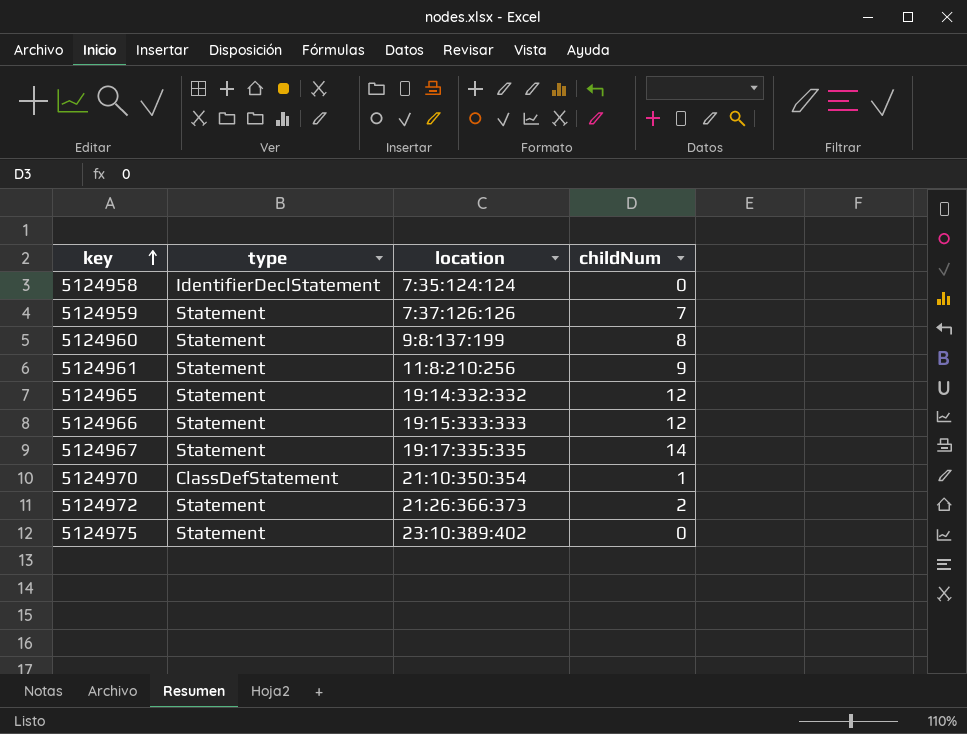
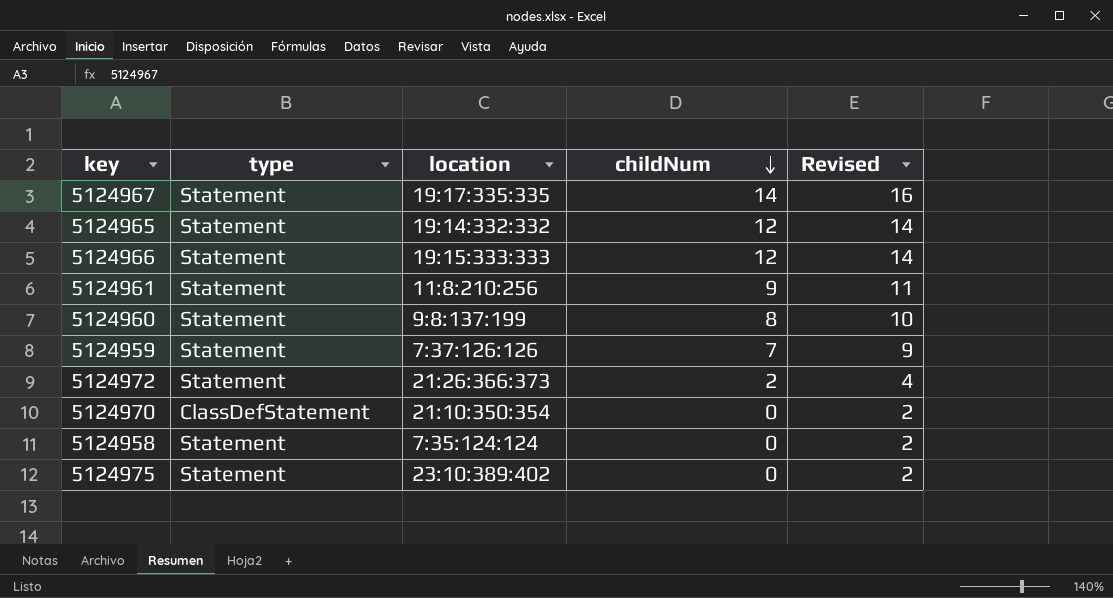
row order: key ascending -> childNum descending
column Revised | formula: none -> [childNum] + 2
5124970 | childNum: 1 -> 0
5124958 | type: IdentifierDeclStatement -> Statement

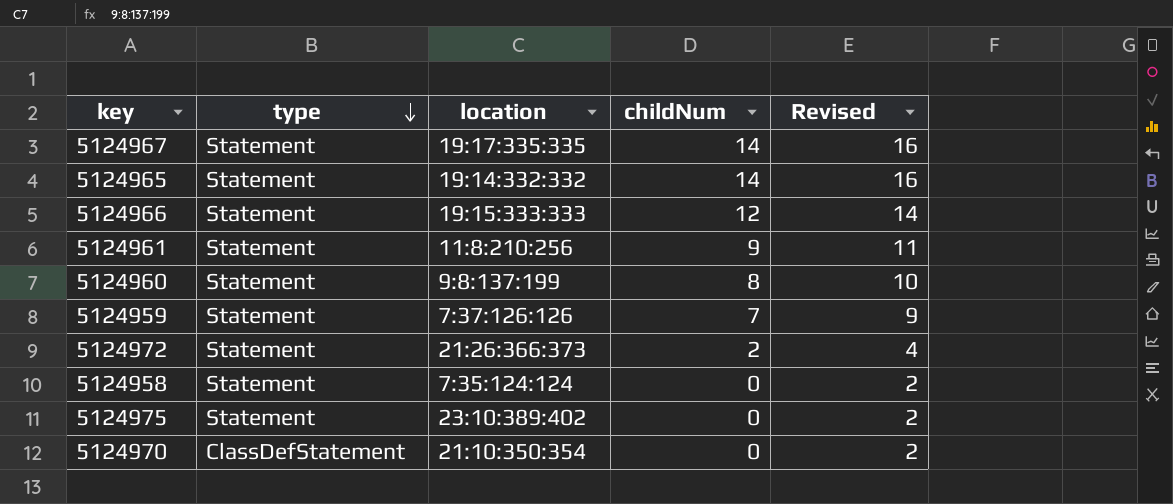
row order: childNum descending -> type descending
5124965 | childNum: 12 -> 14
5124965 | Revised: 14 -> 16

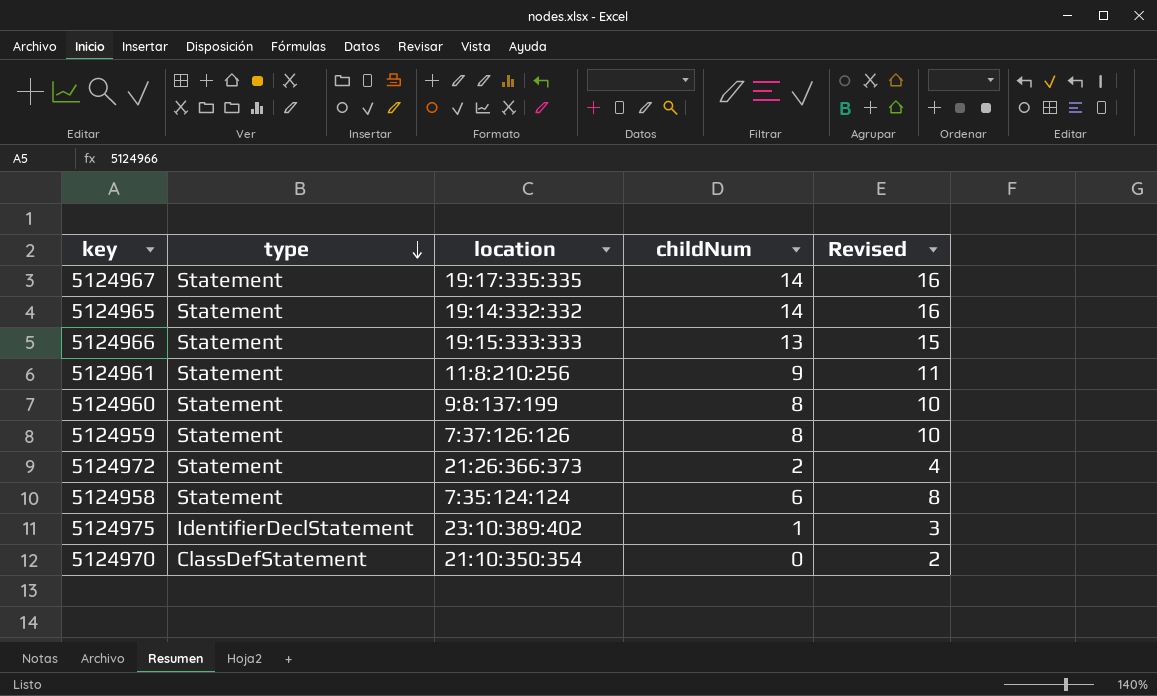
5124966 | childNum: 12 -> 13
5124966 | Revised: 14 -> 15
5124959 | childNum: 7 -> 8
5124959 | Revised: 9 -> 10
5124958 | childNum: 0 -> 6
5124958 | Revised: 2 -> 8
5124975 | type: Statement -> IdentifierDeclStatement
5124975 | childNum: 0 -> 1
5124975 | Revised: 2 -> 3

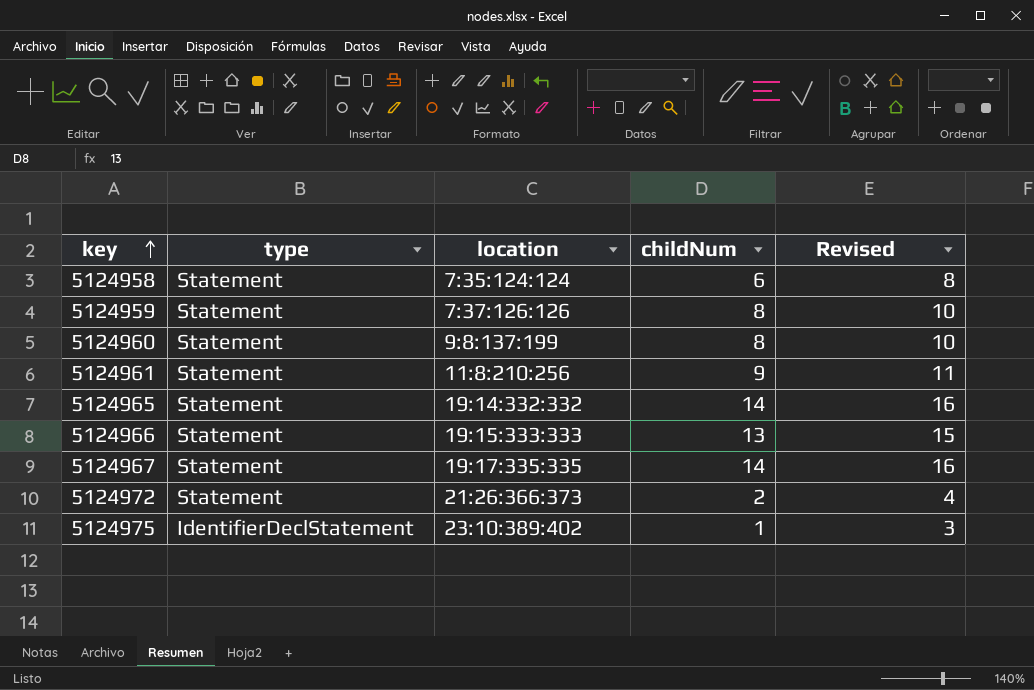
row order: type descending -> key ascending
row 5124970: ClassDefStatement | 21:10:350:354 | 0 | 2 -> none

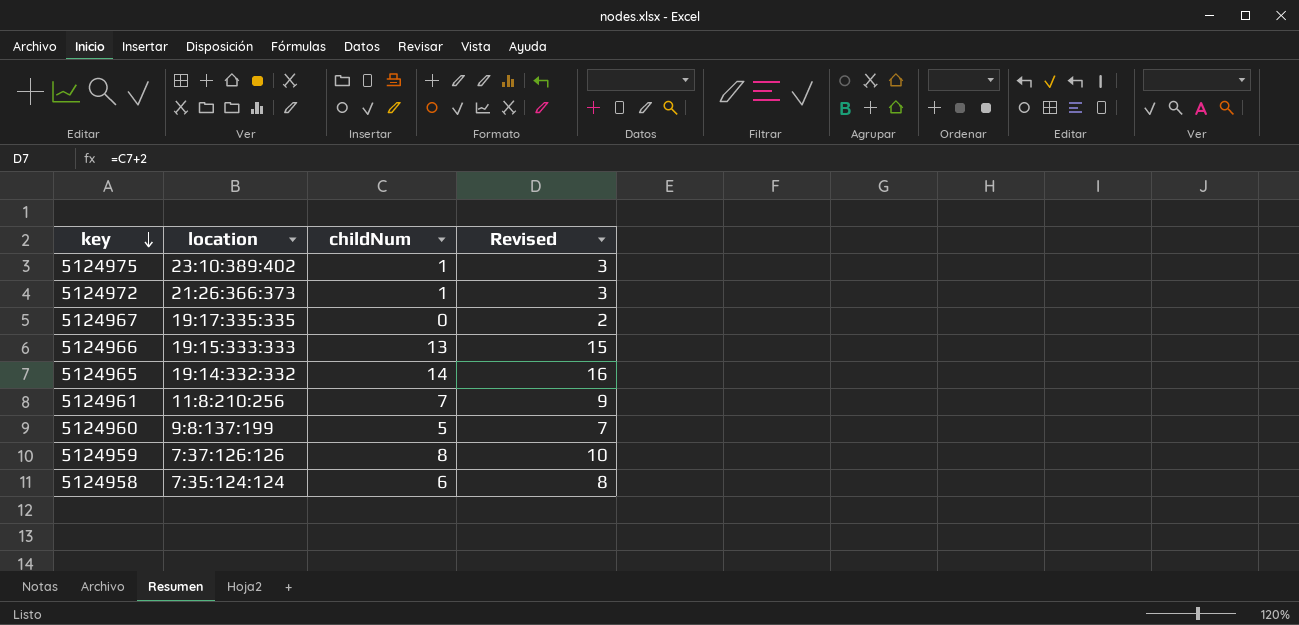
row order: key ascending -> key descending
column type | position: 2 -> none
5124972 | childNum: 2 -> 1
5124972 | Revised: 4 -> 3
5124967 | childNum: 14 -> 0
5124967 | Revised: 16 -> 2
5124961 | childNum: 9 -> 7
5124961 | Revised: 11 -> 9
5124960 | childNum: 8 -> 5
5124960 | Revised: 10 -> 7

